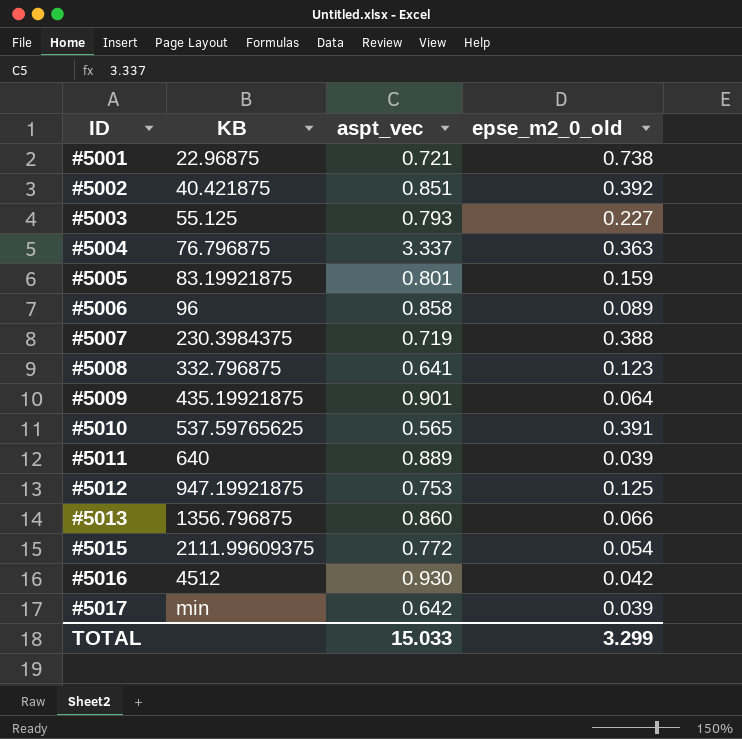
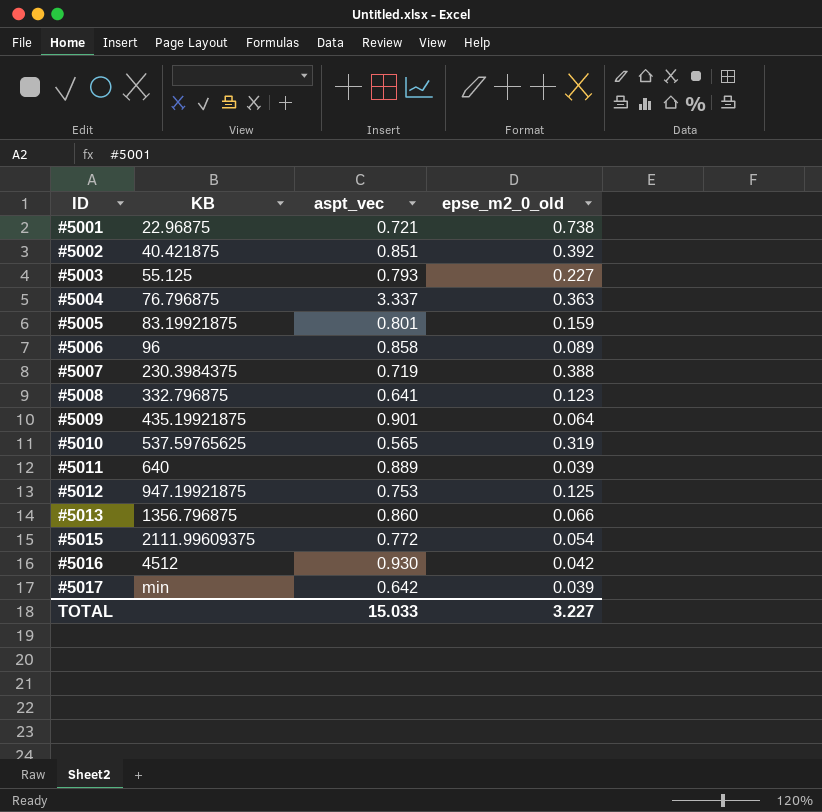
#5010 | epse_m2_0_old: 0.391 -> 0.319
TOTAL | epse_m2_0_old: 3.299 -> 3.227

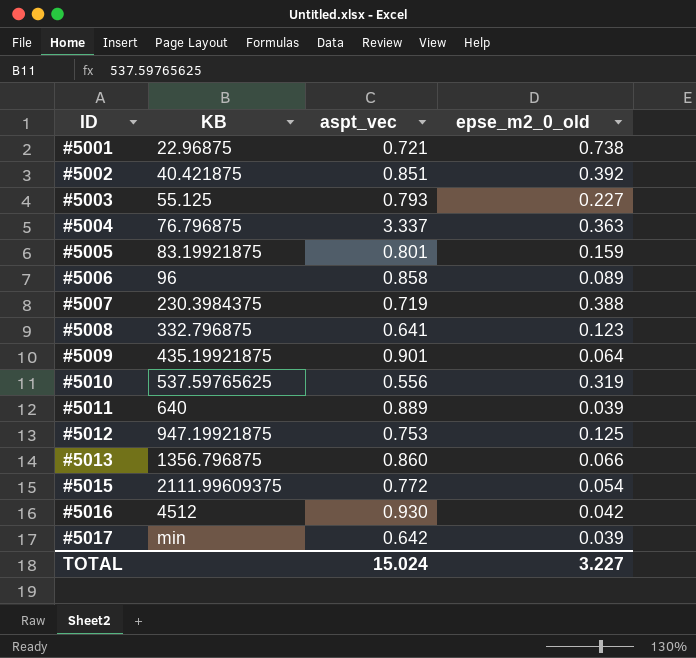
#5010 | aspt_vec: 0.565 -> 0.556
TOTAL | aspt_vec: 15.033 -> 15.024

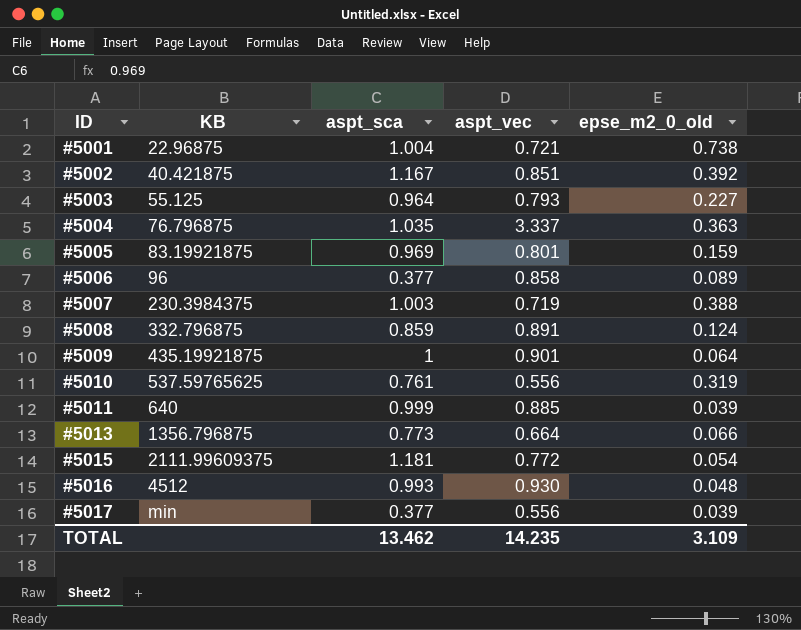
column aspt_sca | position: none -> 3
row #5012: 947.19921875 | 0.753 | 0.125 -> none
#5008 | aspt_vec: 0.641 -> 0.891
#5008 | epse_m2_0_old: 0.123 -> 0.124
#5011 | aspt_vec: 0.889 -> 0.885
#5013 | aspt_vec: 0.860 -> 0.664
#5016 | epse_m2_0_old: 0.042 -> 0.048
#5017 | aspt_vec: 0.642 -> 0.556
TOTAL | aspt_vec: 15.024 -> 14.235
TOTAL | epse_m2_0_old: 3.227 -> 3.109

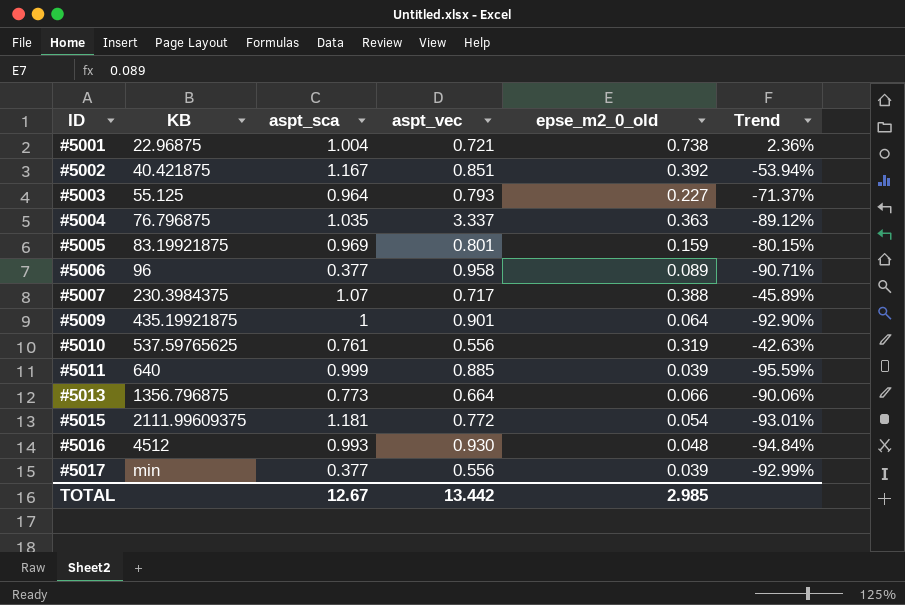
column Trend | formula: none -> ([epse_m2_0_old] - [aspt_vec]) / [aspt_vec]
row #5008: 332.796875 | 0.859 | 0.891 | 0.124 -> none
#5006 | aspt_vec: 0.858 -> 0.958
#5007 | aspt_sca: 1.003 -> 1.07
#5007 | aspt_vec: 0.719 -> 0.717
TOTAL | aspt_sca: 13.462 -> 12.67
TOTAL | aspt_vec: 14.235 -> 13.442
TOTAL | epse_m2_0_old: 3.109 -> 2.985

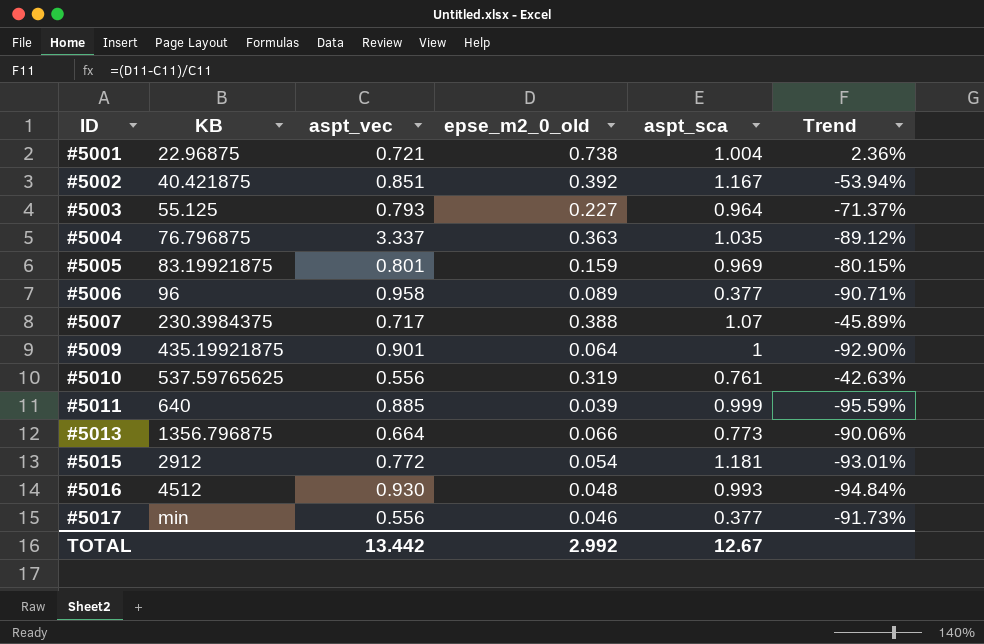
column aspt_sca | position: 3 -> 5
#5015 | KB: 2111.99609375 -> 2912
#5017 | epse_m2_0_old: 0.039 -> 0.046
#5017 | Trend: -92.99% -> -91.73%
TOTAL | epse_m2_0_old: 2.985 -> 2.992

